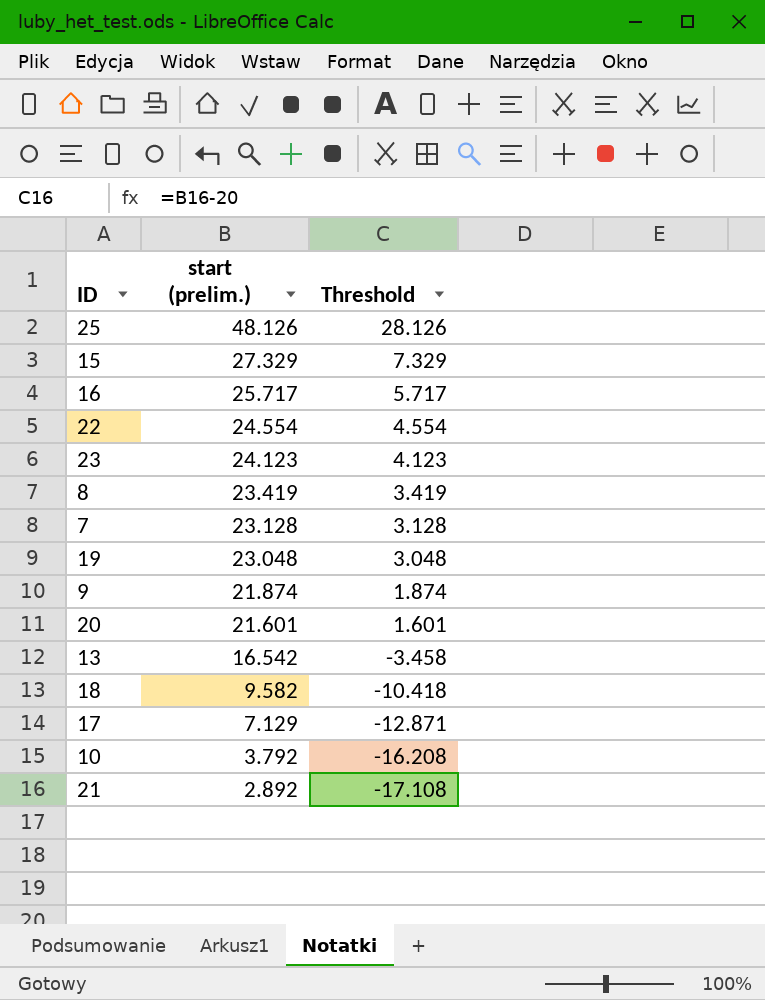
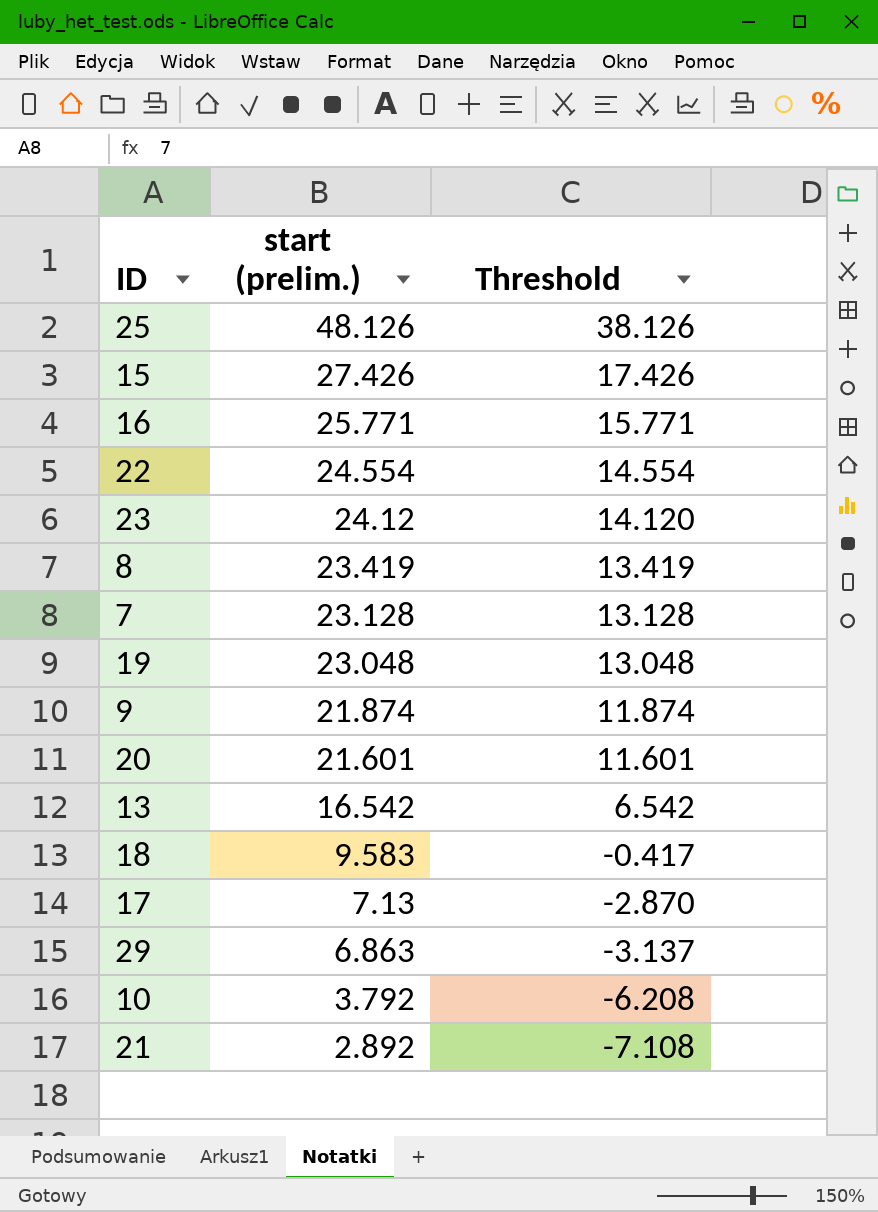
column Threshold | formula: [start (prelim.)] - 20 -> [start (prelim.)] - 10
15 | start (prelim.): 27.329 -> 27.426
16 | start (prelim.): 25.717 -> 25.771
23 | start (prelim.): 24.123 -> 24.12
18 | start (prelim.): 9.582 -> 9.583
17 | start (prelim.): 7.129 -> 7.13
row 29: none -> 6.863 | -3.137

